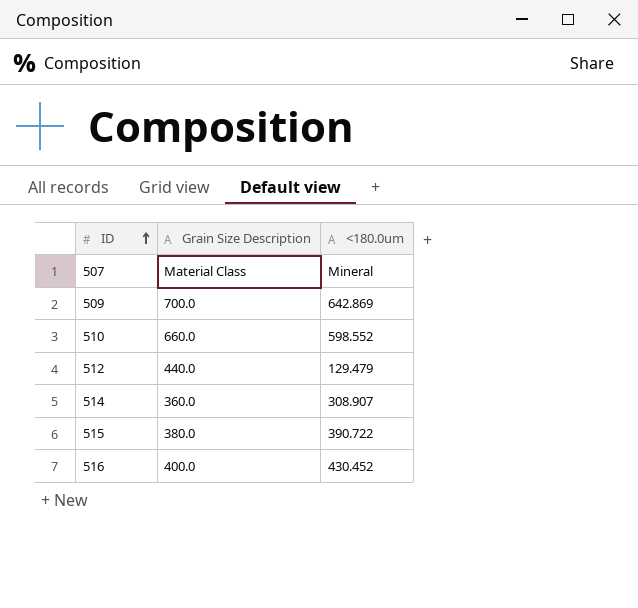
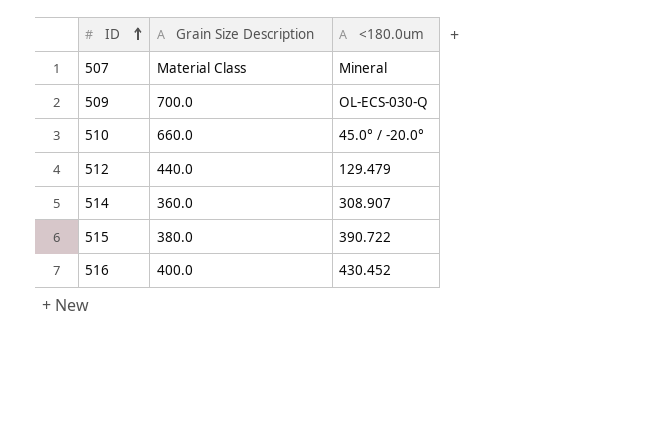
509 | <180.0um: 642.869 -> OL-ECS-030-Q
510 | <180.0um: 598.552 -> 45.0° / -20.0°

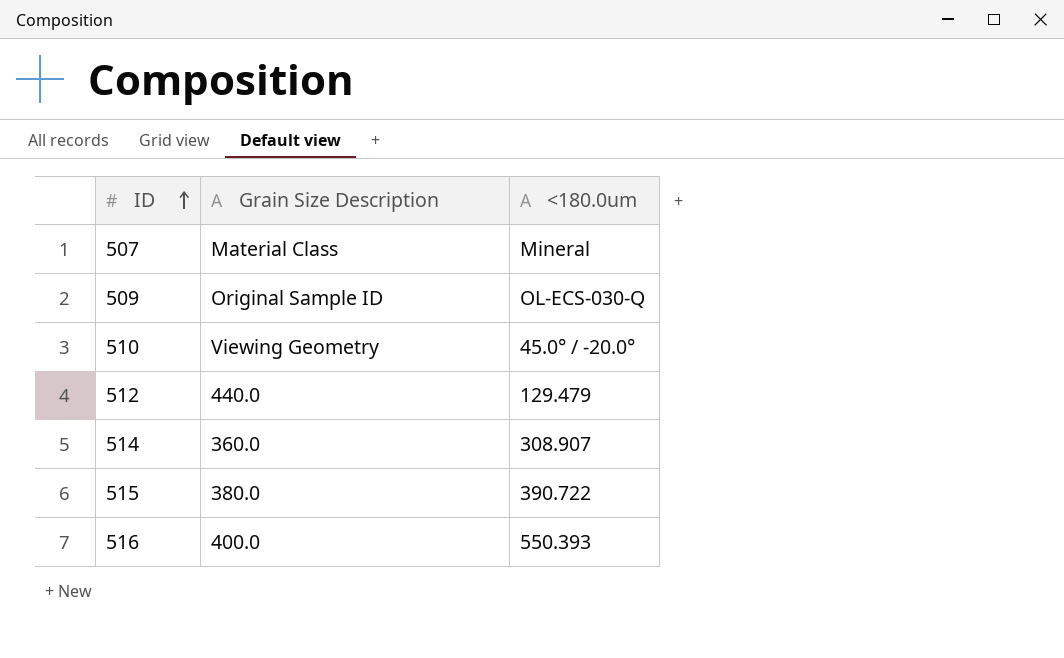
509 | Grain Size Description: 700.0 -> Original Sample ID
510 | Grain Size Description: 660.0 -> Viewing Geometry
516 | <180.0um: 430.452 -> 550.393

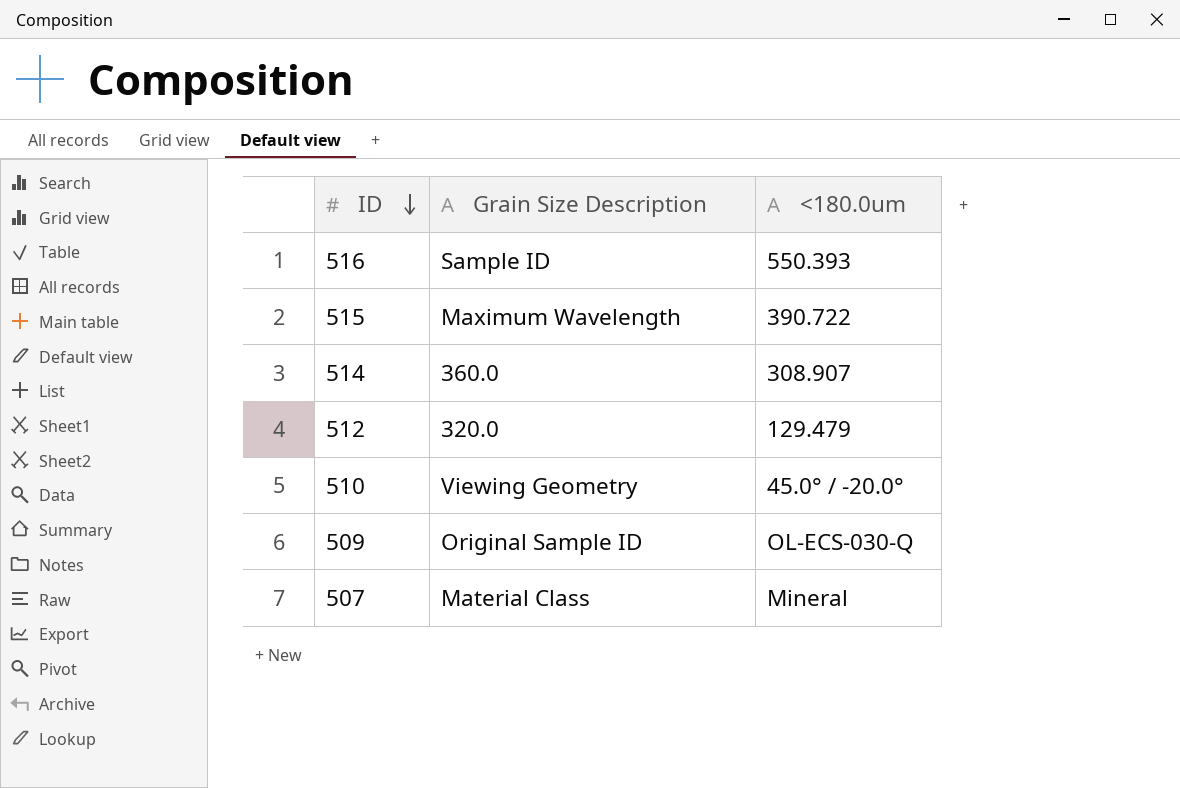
row order: ID ascending -> ID descending
516 | Grain Size Description: 400.0 -> Sample ID
515 | Grain Size Description: 380.0 -> Maximum Wavelength
512 | Grain Size Description: 440.0 -> 320.0

